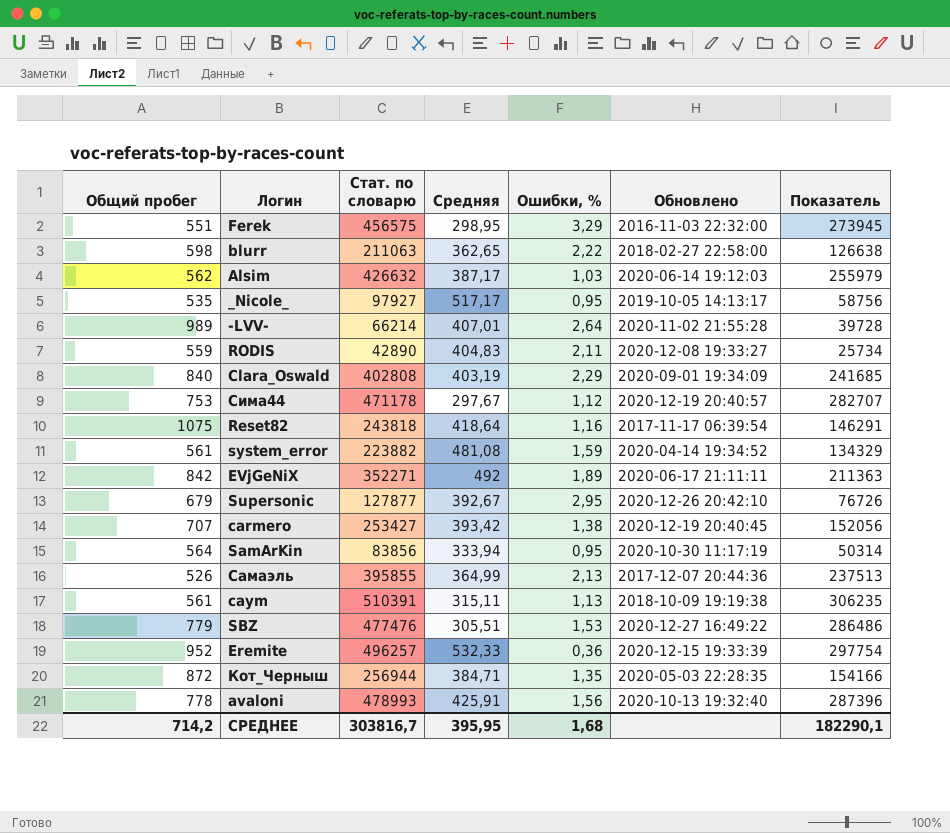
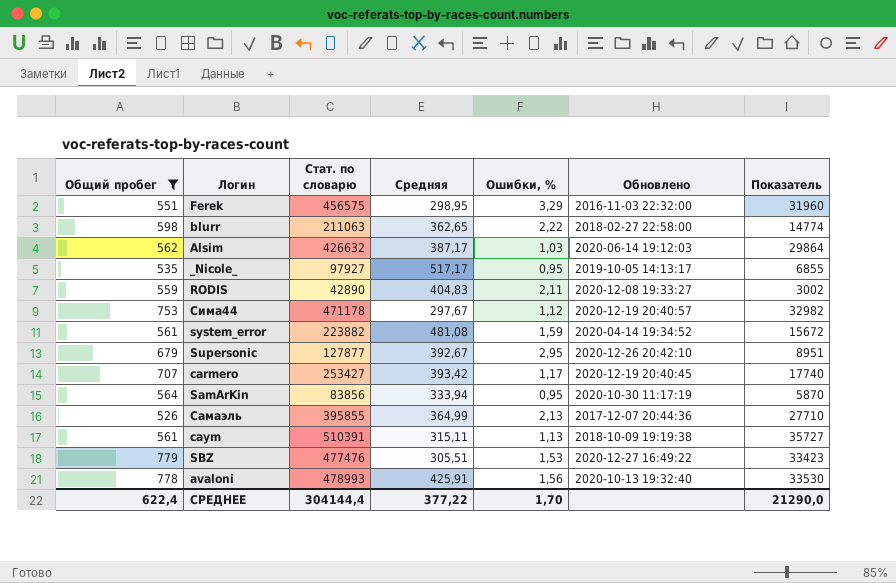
filter: none -> Общий пробег <= 779
column Показатель | formula: [Стат. по словарю] * 0,6 -> [Стат. по словарю] * 0,07
carmero | Ошибки, %: 1,38 -> 1,17
СРЕДНЕЕ | Общий пробег: 714,2 -> 622,4
СРЕДНЕЕ | Стат. по словарю: 303816,7 -> 304144,4
СРЕДНЕЕ | Средняя: 395,95 -> 377,22
СРЕДНЕЕ | Ошибки, %: 1,68 -> 1,70
СРЕДНЕЕ | Показатель: 182290,1 -> 21290,0

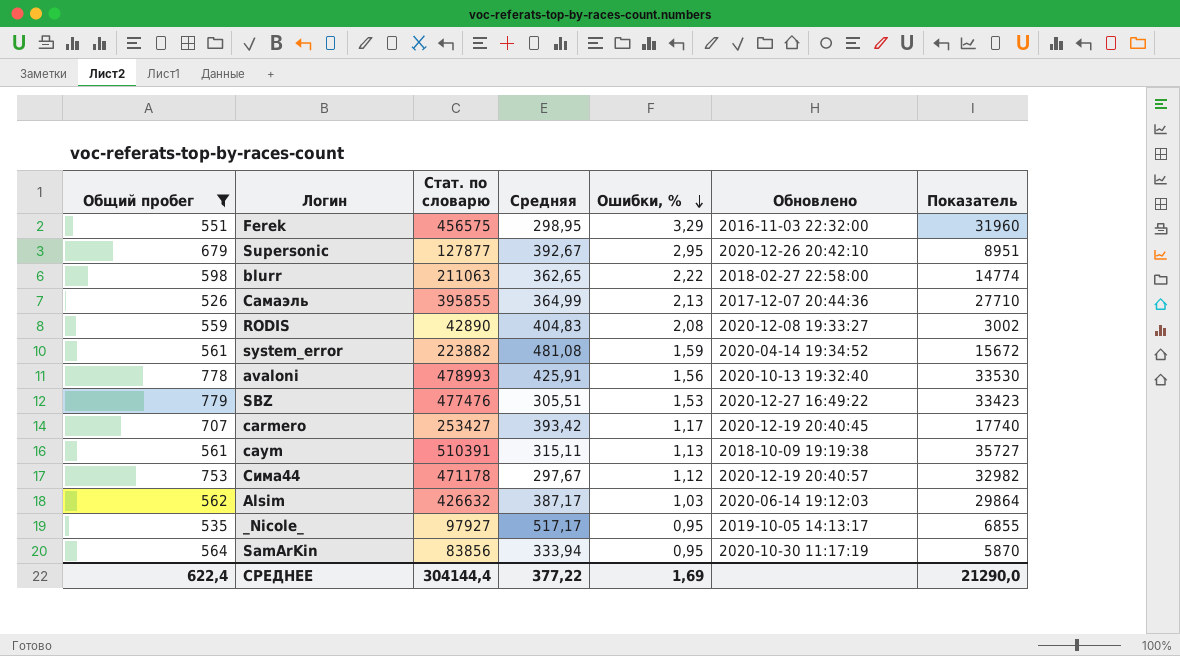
row order: none -> Ошибки, % descending
RODIS | Ошибки, %: 2,11 -> 2,08
СРЕДНЕЕ | Ошибки, %: 1,70 -> 1,69

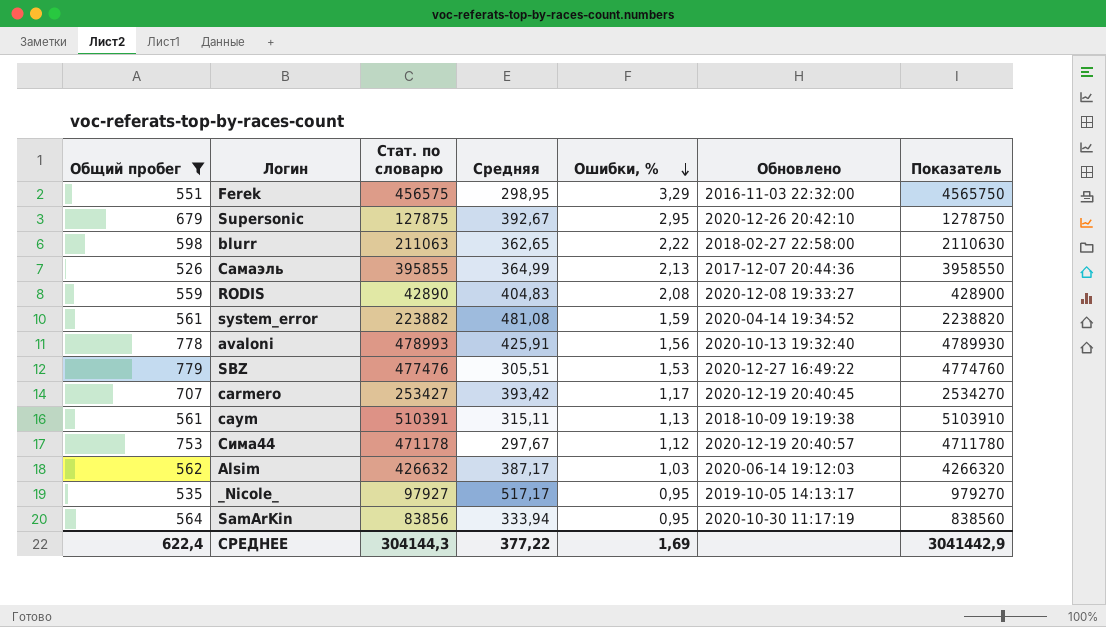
column Показатель | formula: [Стат. по словарю] * 0,07 -> [Стат. по словарю] * 10
Supersonic | Стат. по словарю: 127877 -> 127875
СРЕДНЕЕ | Стат. по словарю: 304144,4 -> 304144,3
СРЕДНЕЕ | Показатель: 21290,0 -> 3041442,9

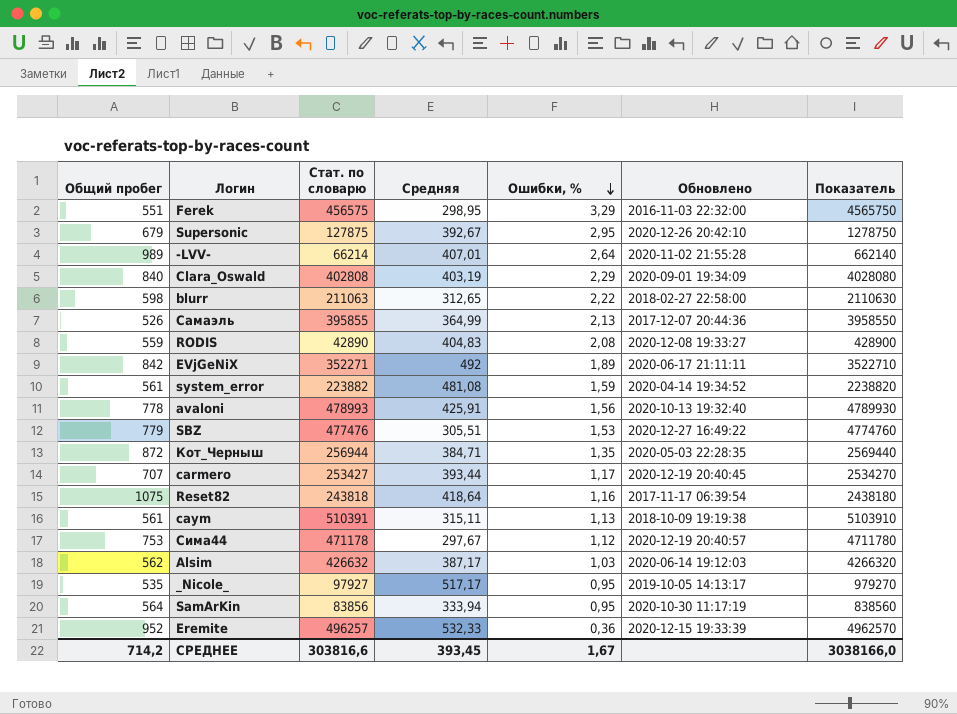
filter: Общий пробег <= 779 -> none
blurr | Средняя: 362,65 -> 312,65
carmero | Средняя: 393,42 -> 393,44
СРЕДНЕЕ | Общий пробег: 622,4 -> 714,2
СРЕДНЕЕ | Стат. по словарю: 304144,3 -> 303816,6
СРЕДНЕЕ | Средняя: 377,22 -> 393,45
СРЕДНЕЕ | Ошибки, %: 1,69 -> 1,67
СРЕДНЕЕ | Показатель: 3041442,9 -> 3038166,0

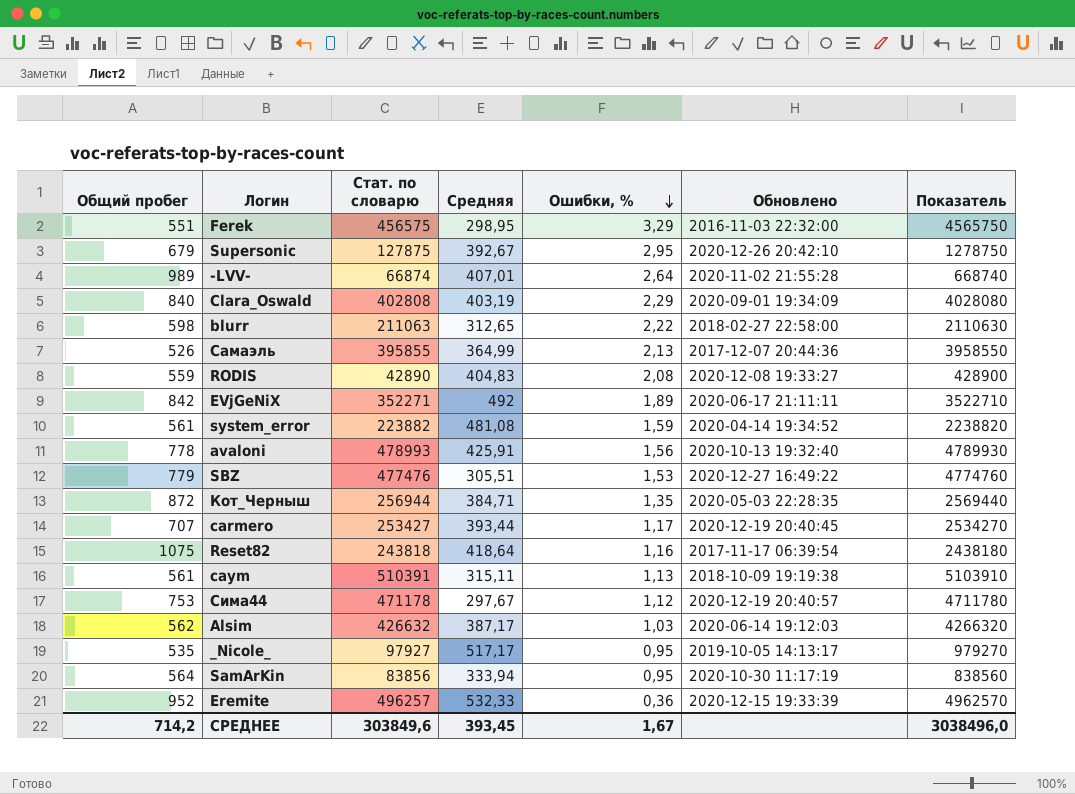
-LVV- | Стат. по словарю: 66214 -> 66874
-LVV- | Показатель: 662140 -> 668740
СРЕДНЕЕ | Стат. по словарю: 303816,6 -> 303849,6
СРЕДНЕЕ | Показатель: 3038166,0 -> 3038496,0

